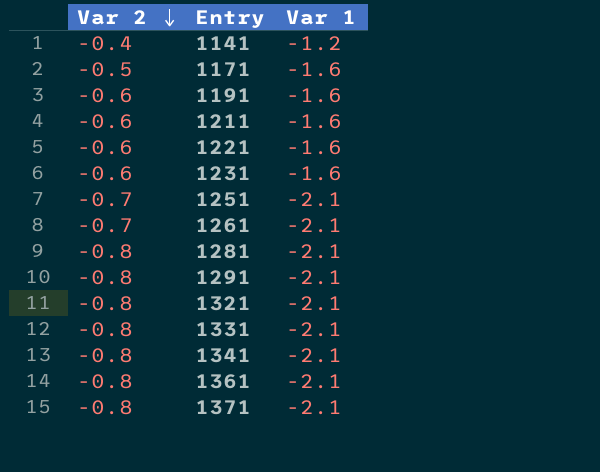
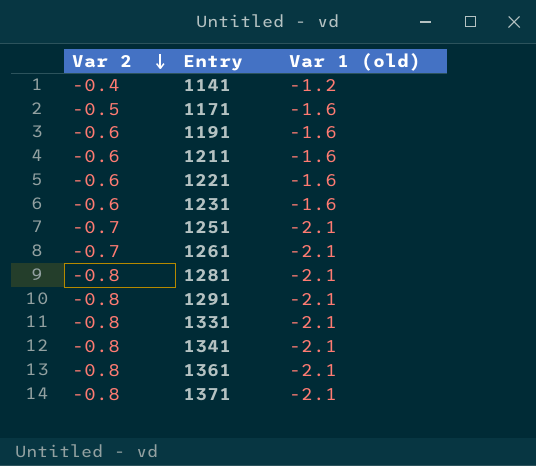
column name: Var 1 -> Var 1 (old)
row 1321: -0.8 | -2.1 -> none

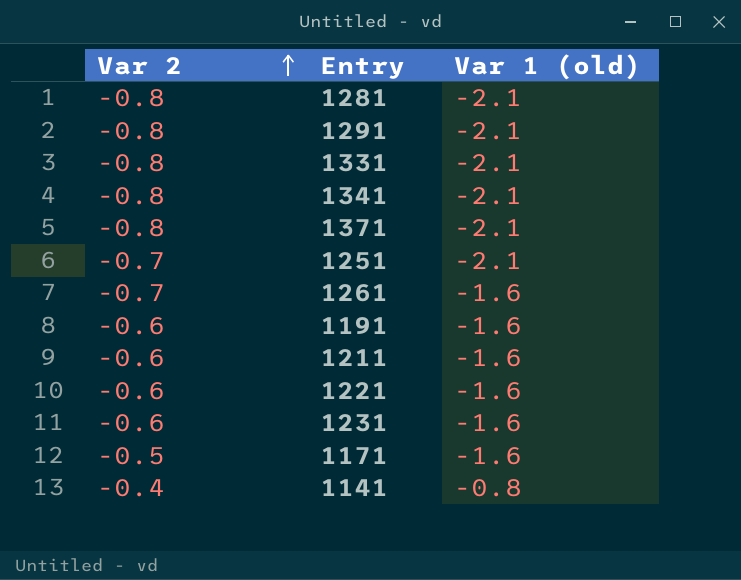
row order: Var 2 descending -> Var 2 ascending
row 1361: -0.8 | -2.1 -> none
1261 | Var 1 (old): -2.1 -> -1.6
1141 | Var 1 (old): -1.2 -> -0.8

